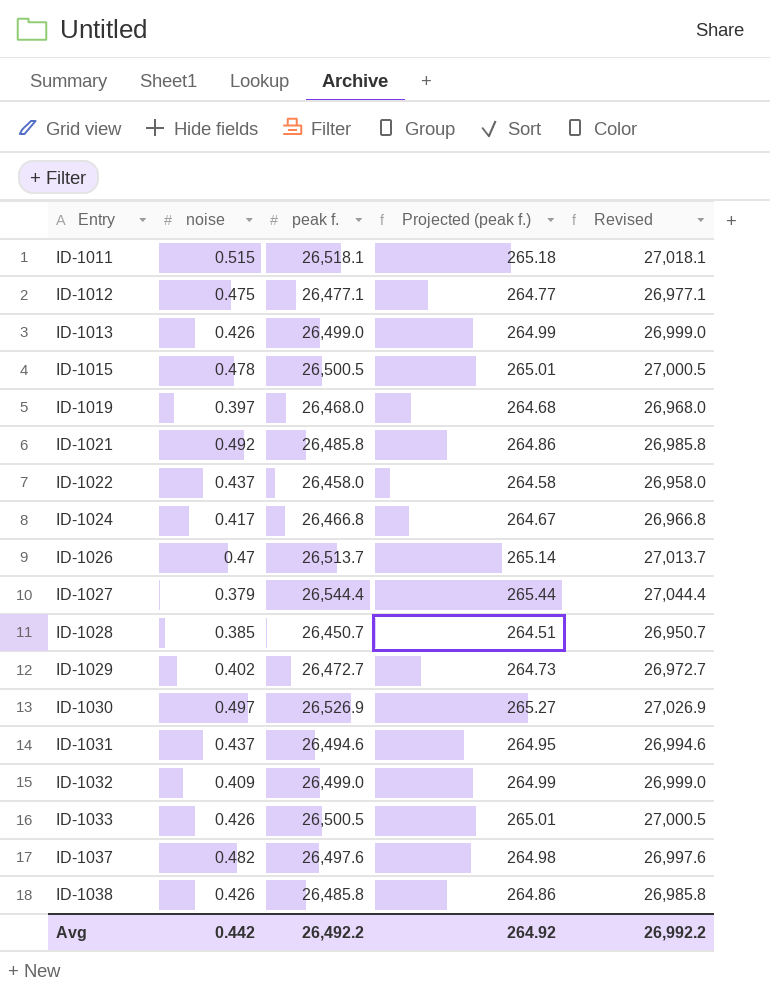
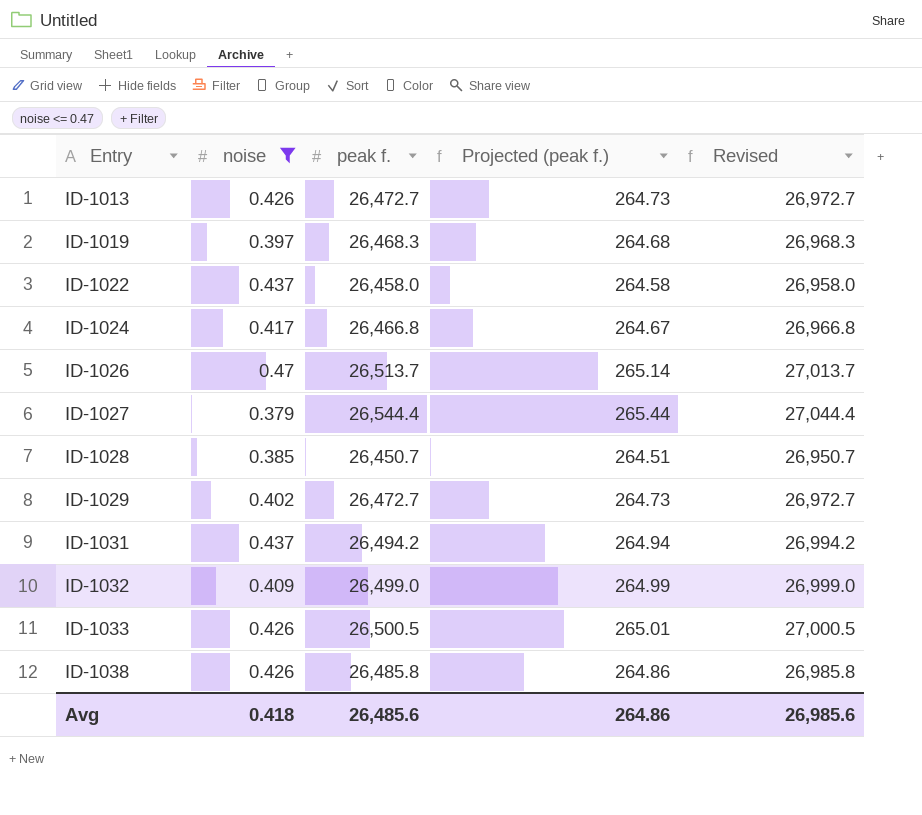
filter: none -> noise <= 0.47
ID-1013 | peak f.: 26,499.0 -> 26,472.7
ID-1013 | Projected (peak f.): 264.99 -> 264.73
ID-1013 | Revised: 26,999.0 -> 26,972.7
ID-1019 | peak f.: 26,468.0 -> 26,468.3
ID-1019 | Revised: 26,968.0 -> 26,968.3
ID-1031 | peak f.: 26,494.6 -> 26,494.2
ID-1031 | Projected (peak f.): 264.95 -> 264.94
ID-1031 | Revised: 26,994.6 -> 26,994.2
Avg | noise: 0.442 -> 0.418
Avg | peak f.: 26,492.2 -> 26,485.6
Avg | Projected (peak f.): 264.92 -> 264.86
Avg | Revised: 26,992.2 -> 26,985.6

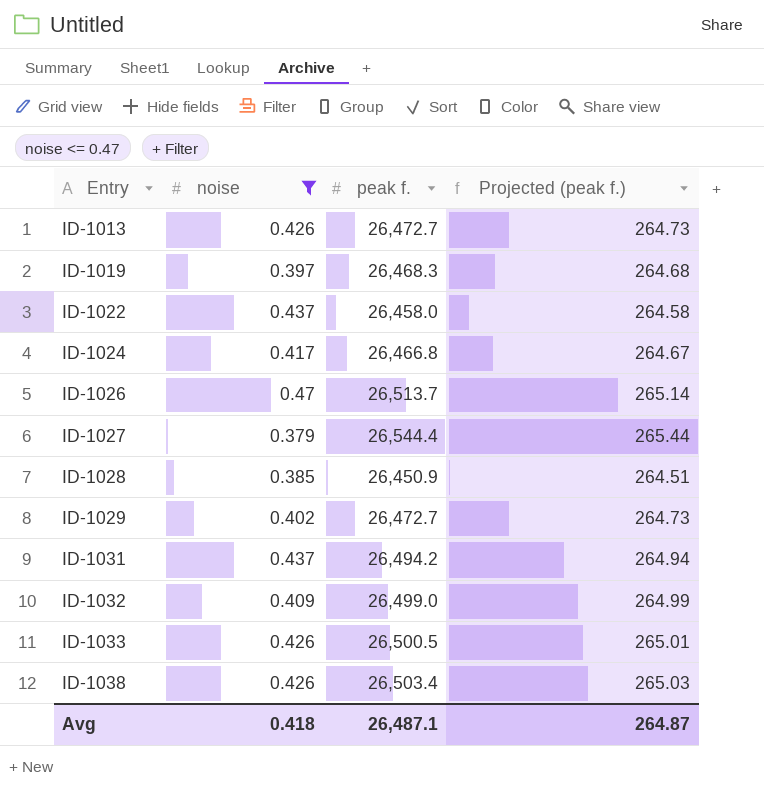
column Revised | formula: [peak f.] + 500 -> none
ID-1028 | peak f.: 26,450.7 -> 26,450.9
ID-1038 | peak f.: 26,485.8 -> 26,503.4
ID-1038 | Projected (peak f.): 264.86 -> 265.03
Avg | peak f.: 26,485.6 -> 26,487.1
Avg | Projected (peak f.): 264.86 -> 264.87

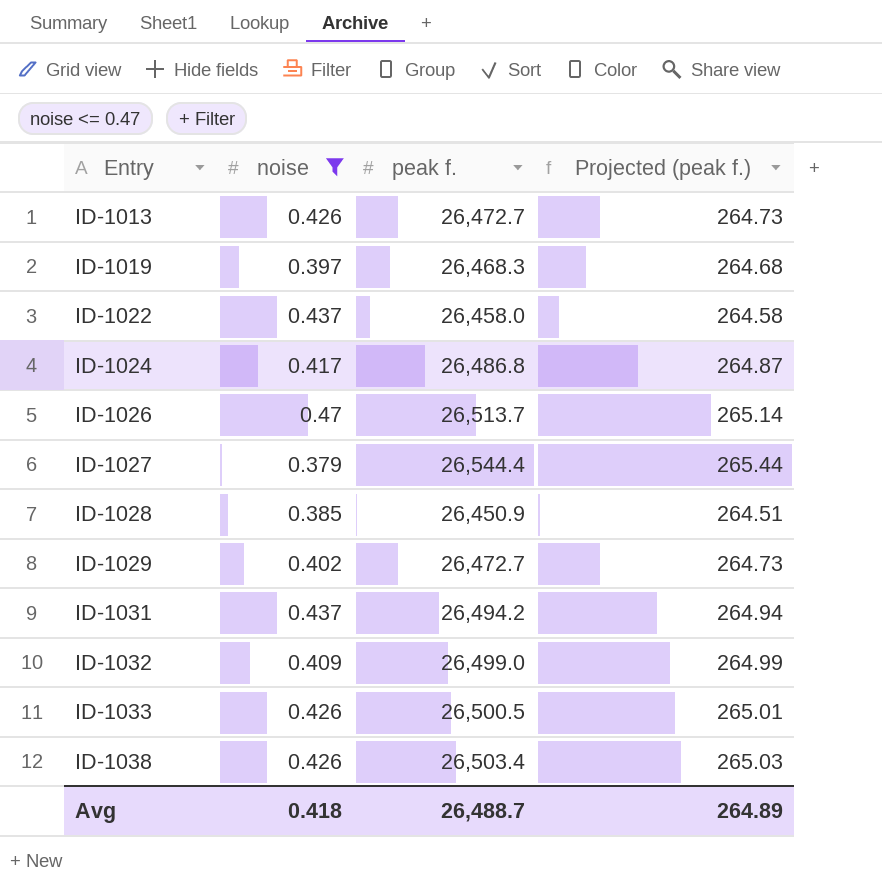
ID-1024 | peak f.: 26,466.8 -> 26,486.8
ID-1024 | Projected (peak f.): 264.67 -> 264.87
Avg | peak f.: 26,487.1 -> 26,488.7
Avg | Projected (peak f.): 264.87 -> 264.89

